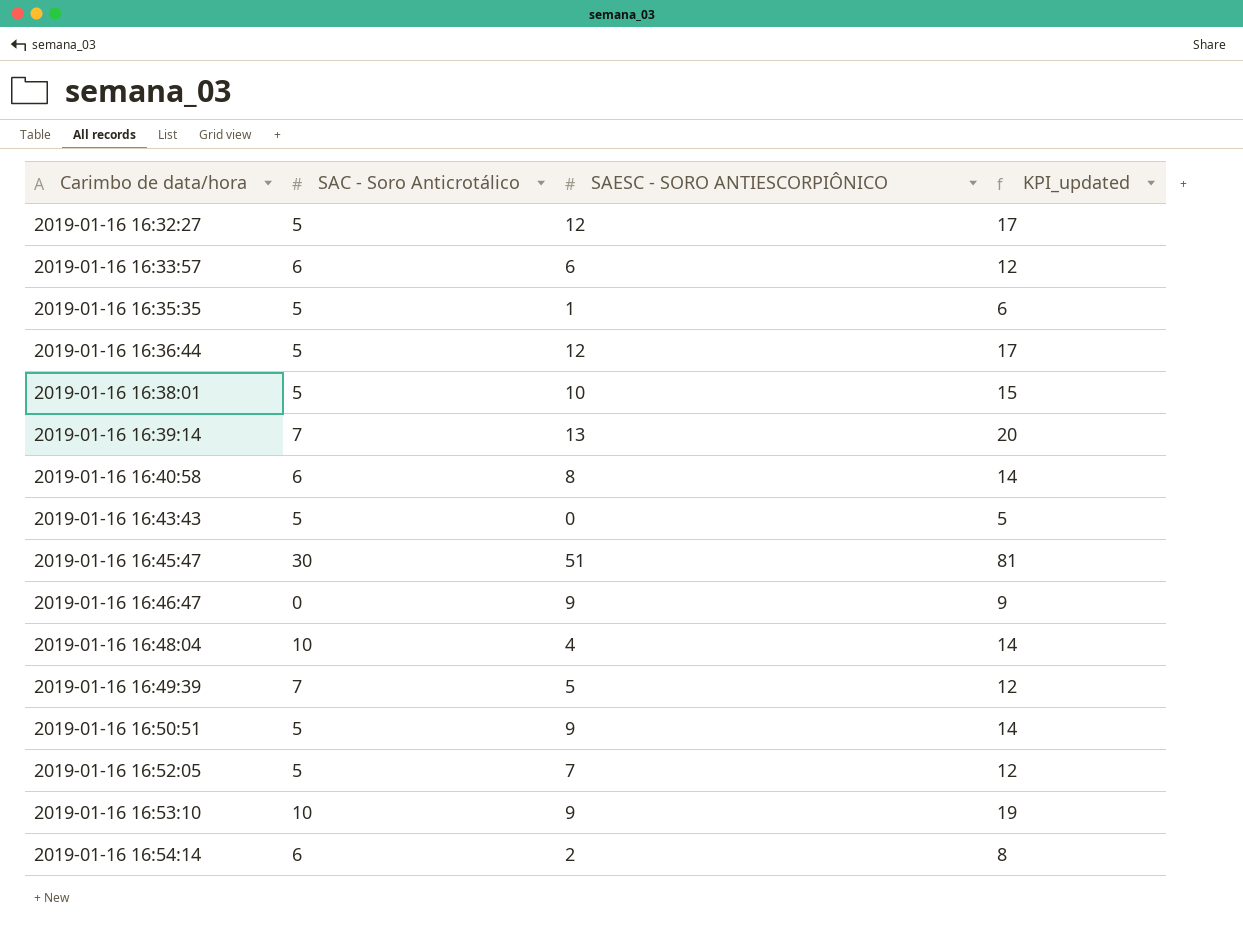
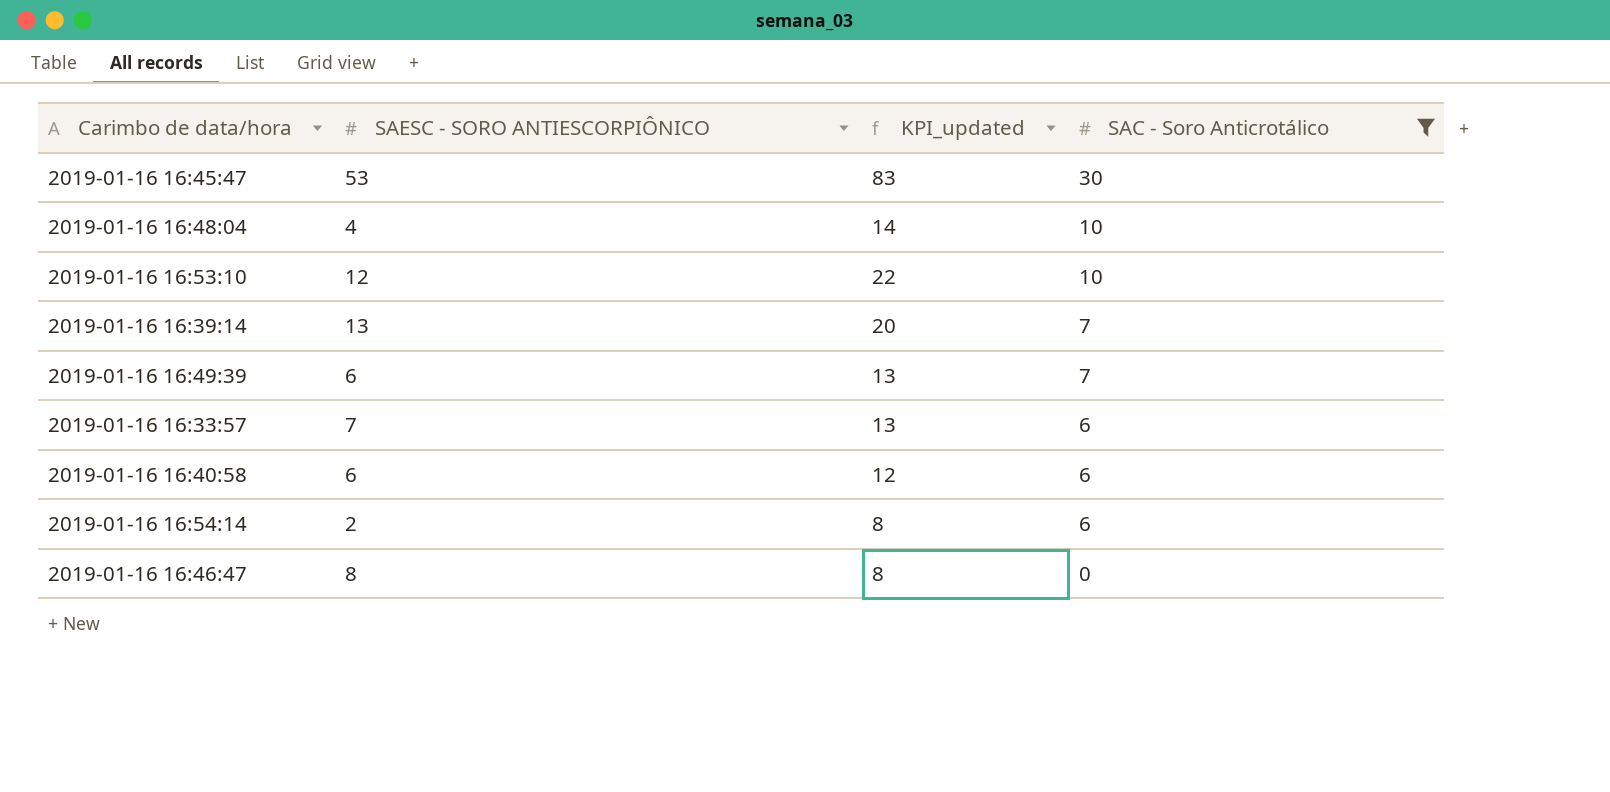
filter: none -> SAC - Soro Anticrotálico != 5
row order: Carimbo de data/hora ascending -> SAC - Soro Anticrotálico descending
column SAC - Soro Anticrotálico | position: 2 -> 4
2019-01-16 16:45:47 | SAESC - SORO ANTIESCORPIÔNICO: 51 -> 53
2019-01-16 16:45:47 | KPI_updated: 81 -> 83
2019-01-16 16:53:10 | SAESC - SORO ANTIESCORPIÔNICO: 9 -> 12
2019-01-16 16:53:10 | KPI_updated: 19 -> 22
2019-01-16 16:49:39 | SAESC - SORO ANTIESCORPIÔNICO: 5 -> 6
2019-01-16 16:49:39 | KPI_updated: 12 -> 13
2019-01-16 16:33:57 | SAESC - SORO ANTIESCORPIÔNICO: 6 -> 7
2019-01-16 16:33:57 | KPI_updated: 12 -> 13
2019-01-16 16:40:58 | SAESC - SORO ANTIESCORPIÔNICO: 8 -> 6
2019-01-16 16:40:58 | KPI_updated: 14 -> 12
2019-01-16 16:46:47 | SAESC - SORO ANTIESCORPIÔNICO: 9 -> 8
2019-01-16 16:46:47 | KPI_updated: 9 -> 8

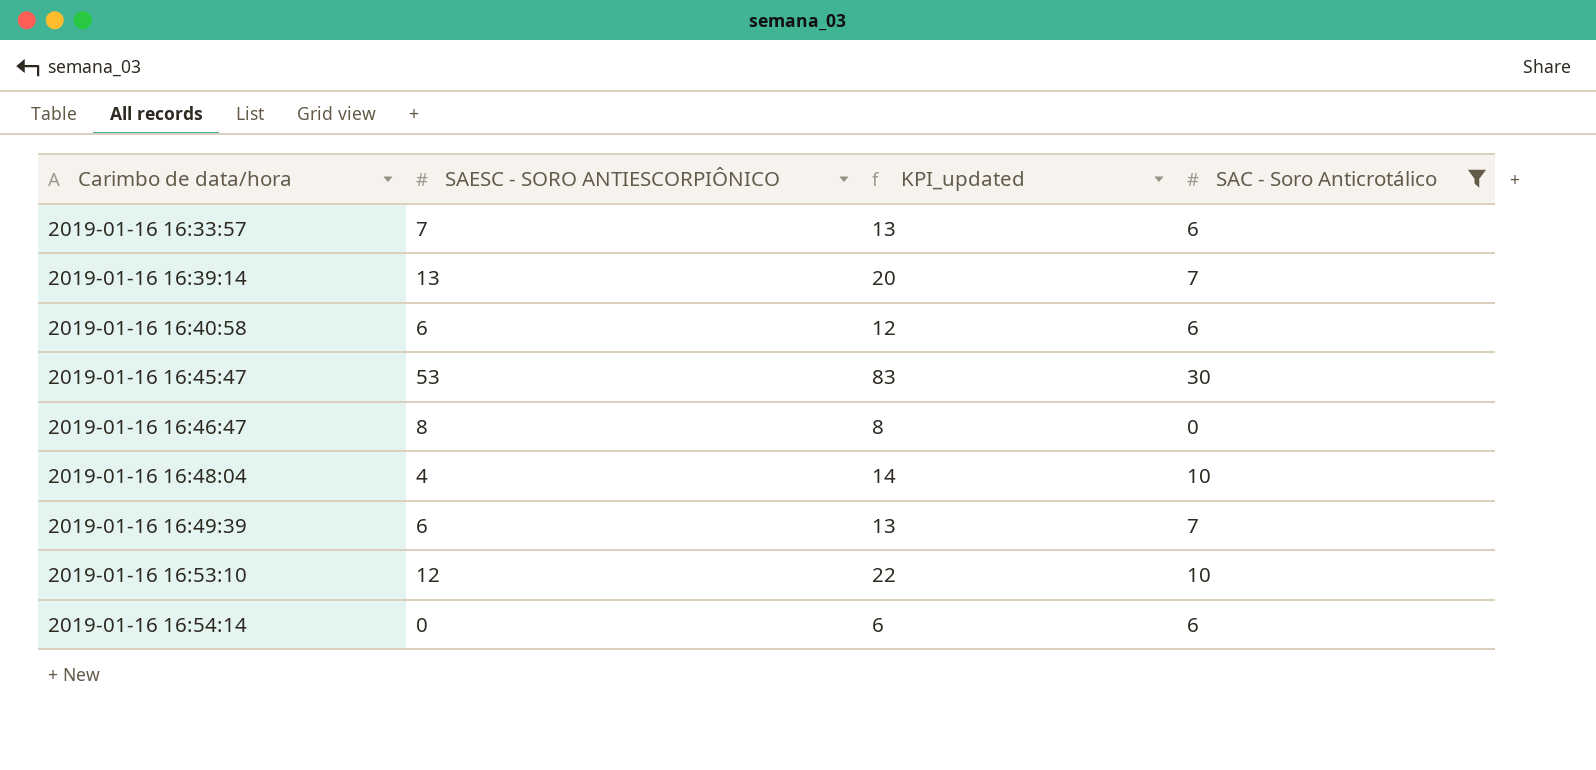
row order: SAC - Soro Anticrotálico descending -> Carimbo de data/hora ascending
2019-01-16 16:54:14 | SAESC - SORO ANTIESCORPIÔNICO: 2 -> 0
2019-01-16 16:54:14 | KPI_updated: 8 -> 6

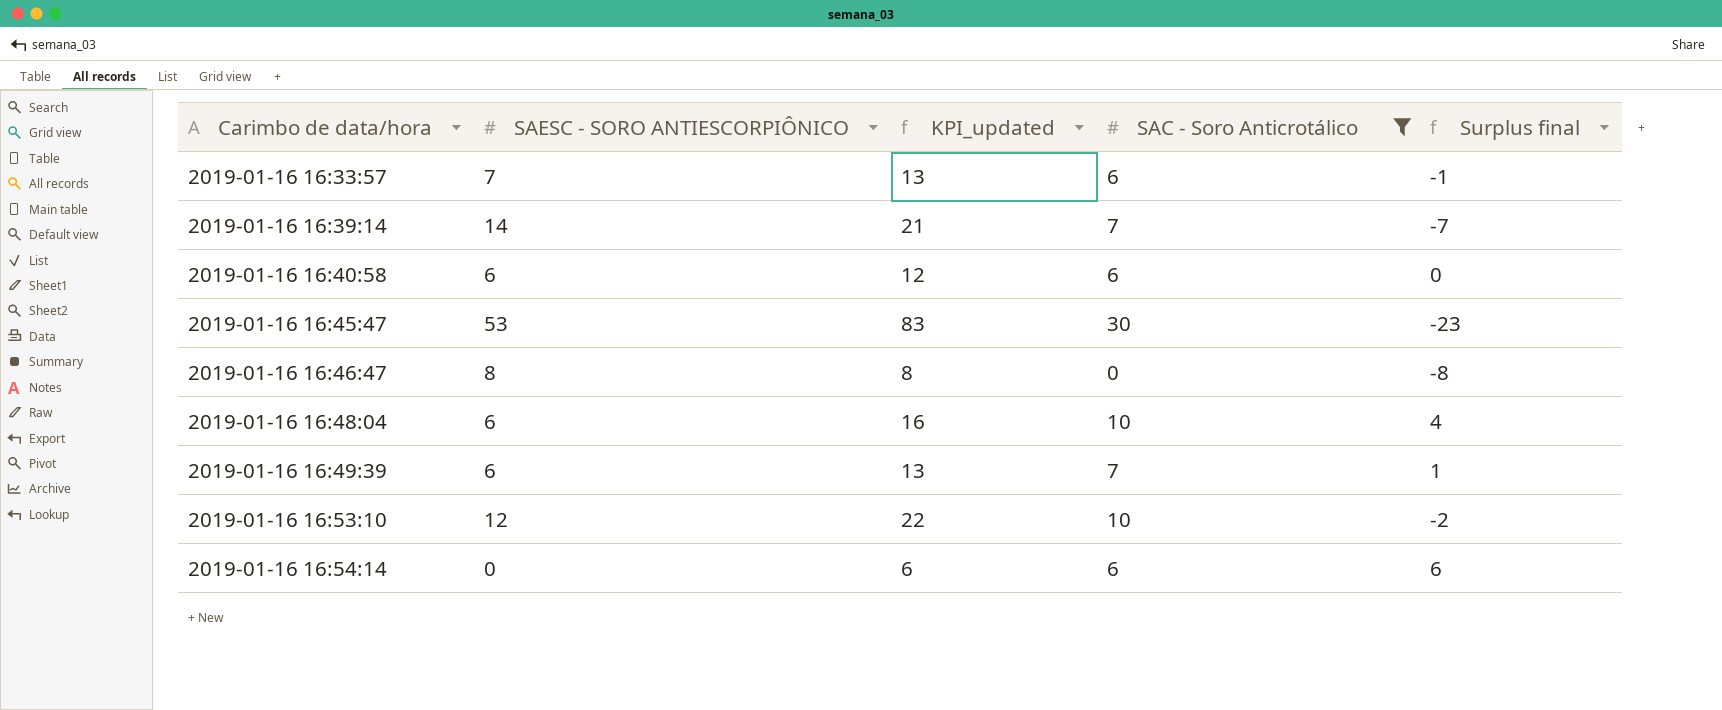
column Surplus final | formula: none -> [SAC - Soro Anticrotálico] - [SAESC - SORO ANTIESCORPIÔNICO]
2019-01-16 16:39:14 | SAESC - SORO ANTIESCORPIÔNICO: 13 -> 14
2019-01-16 16:39:14 | KPI_updated: 20 -> 21
2019-01-16 16:48:04 | SAESC - SORO ANTIESCORPIÔNICO: 4 -> 6
2019-01-16 16:48:04 | KPI_updated: 14 -> 16

